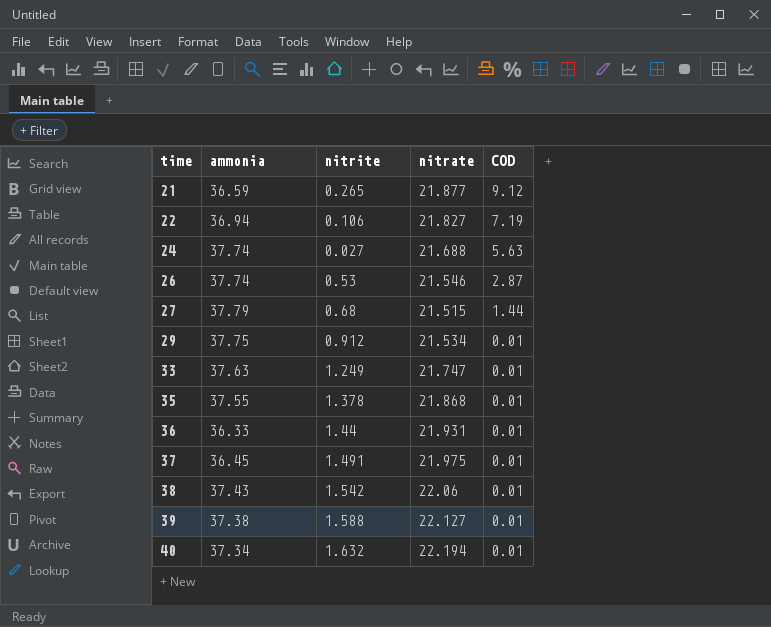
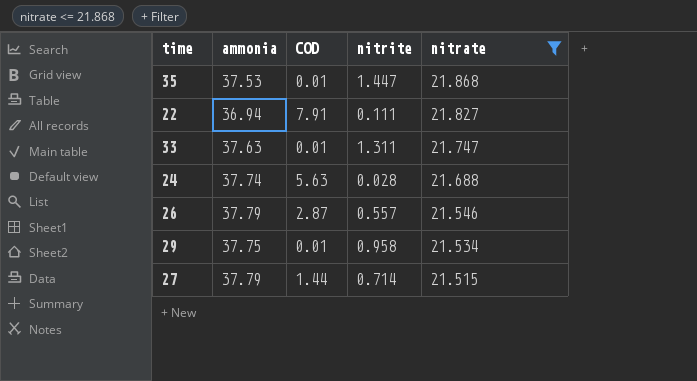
filter: none -> nitrate <= 21.868
row order: time ascending -> nitrate descending
column COD | position: 5 -> 3
35 | ammonia: 37.55 -> 37.53
35 | nitrite: 1.378 -> 1.447
22 | COD: 7.19 -> 7.91
22 | nitrite: 0.106 -> 0.111
33 | nitrite: 1.249 -> 1.311
24 | nitrite: 0.027 -> 0.028
26 | ammonia: 37.74 -> 37.79
26 | nitrite: 0.53 -> 0.557
29 | nitrite: 0.912 -> 0.958
27 | nitrite: 0.68 -> 0.714

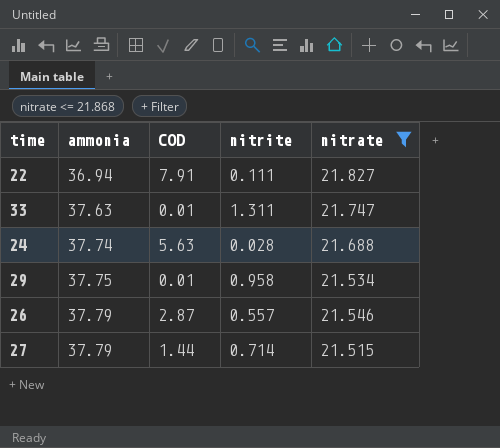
row order: nitrate descending -> ammonia ascending
row 35: 37.53 | 0.01 | 1.447 | 21.868 -> none

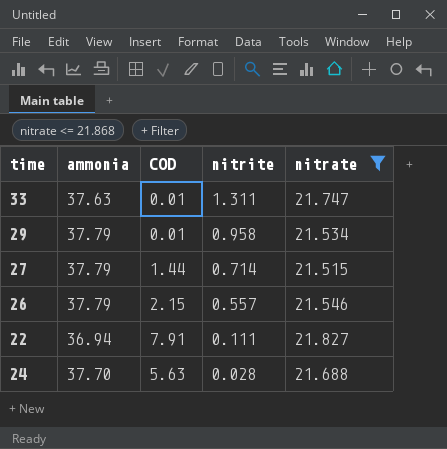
row order: ammonia ascending -> nitrite descending
29 | ammonia: 37.75 -> 37.79
26 | COD: 2.87 -> 2.15
24 | ammonia: 37.74 -> 37.70

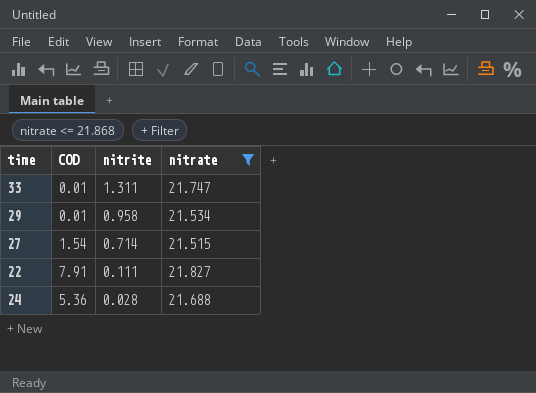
column ammonia | position: 2 -> none
row 26: 37.79 | 2.15 | 0.557 | 21.546 -> none
27 | COD: 1.44 -> 1.54
24 | COD: 5.63 -> 5.36

